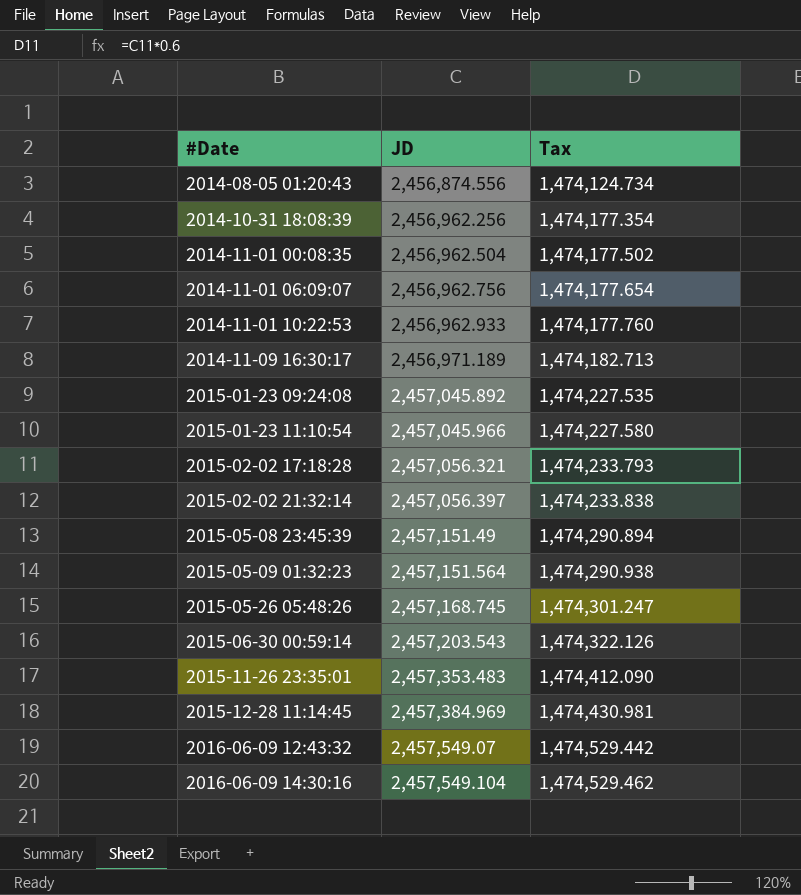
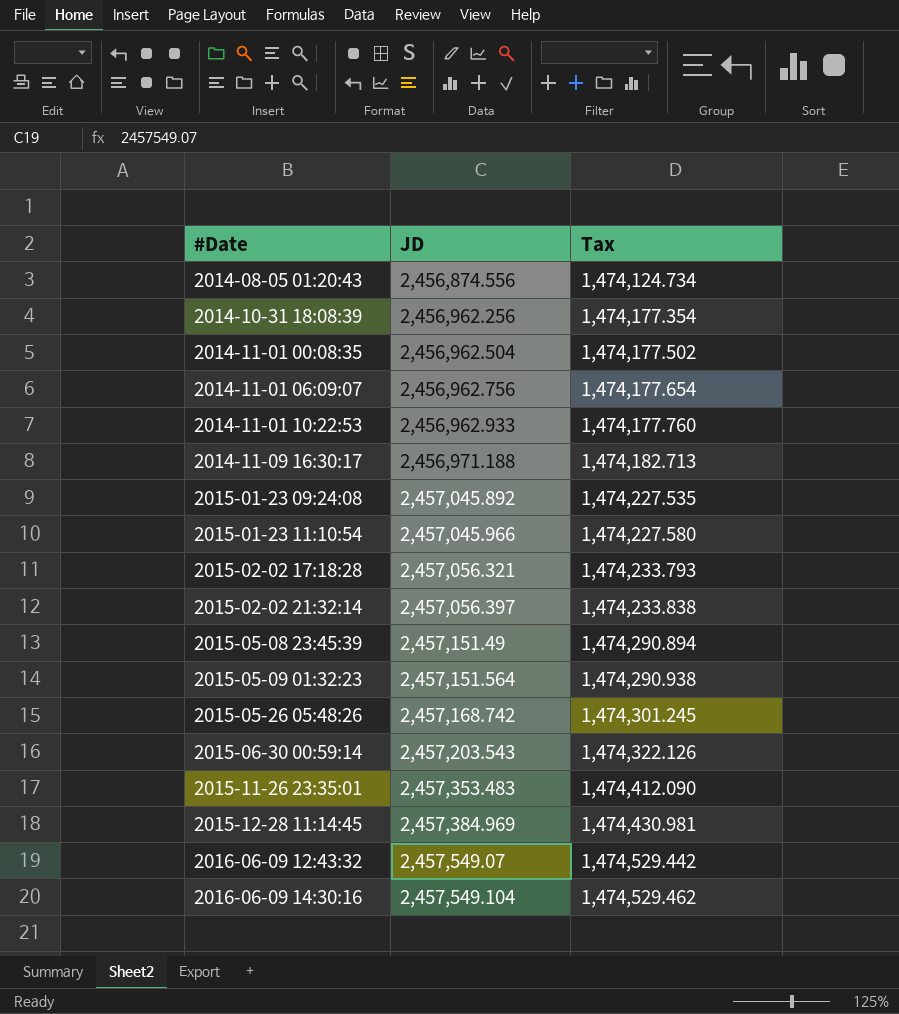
2014-11-09 16:30:17 | JD: 2,456,971.189 -> 2,456,971.188
2015-05-26 05:48:26 | JD: 2,457,168.745 -> 2,457,168.742
2015-05-26 05:48:26 | Tax: 1,474,301.247 -> 1,474,301.245

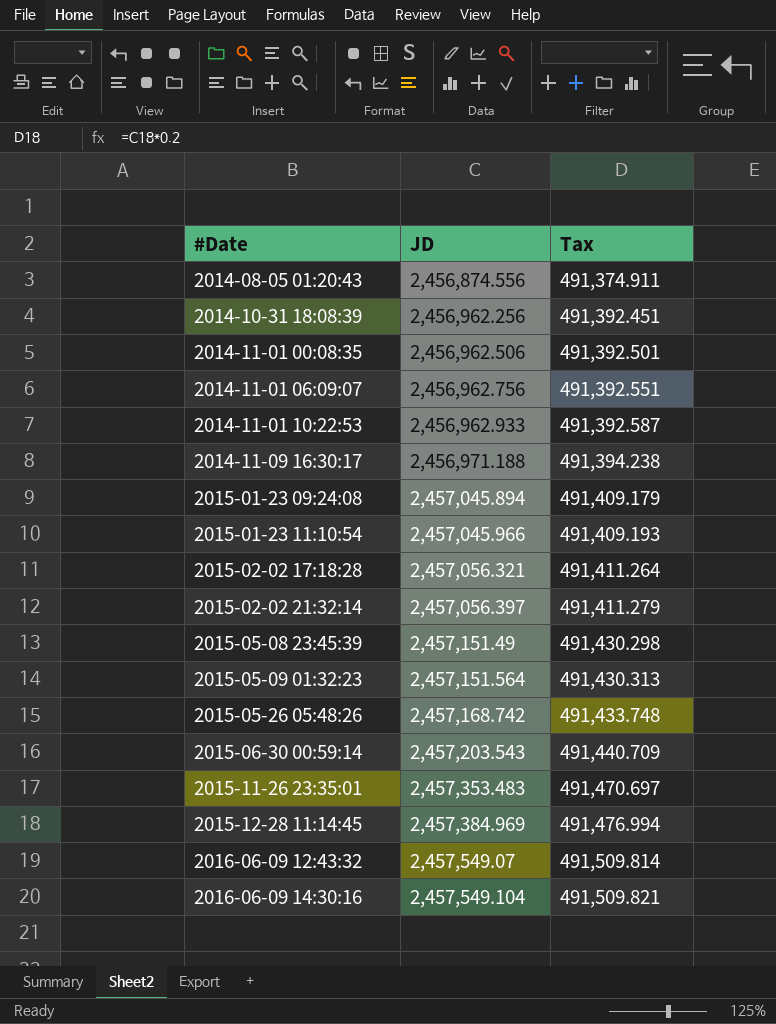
column Tax | formula: [JD] * 0.6 -> [JD] * 0.2
2014-11-01 00:08:35 | JD: 2,456,962.504 -> 2,456,962.506
2015-01-23 09:24:08 | JD: 2,457,045.892 -> 2,457,045.894

